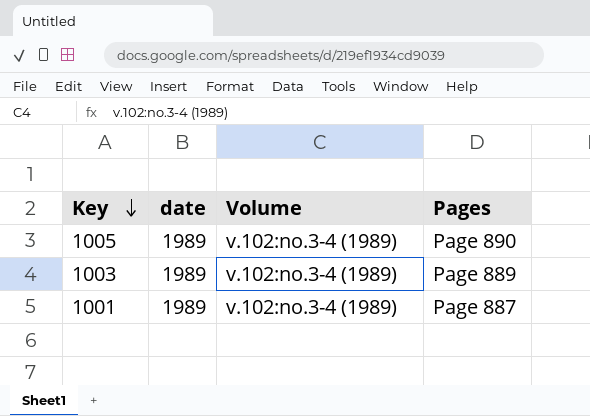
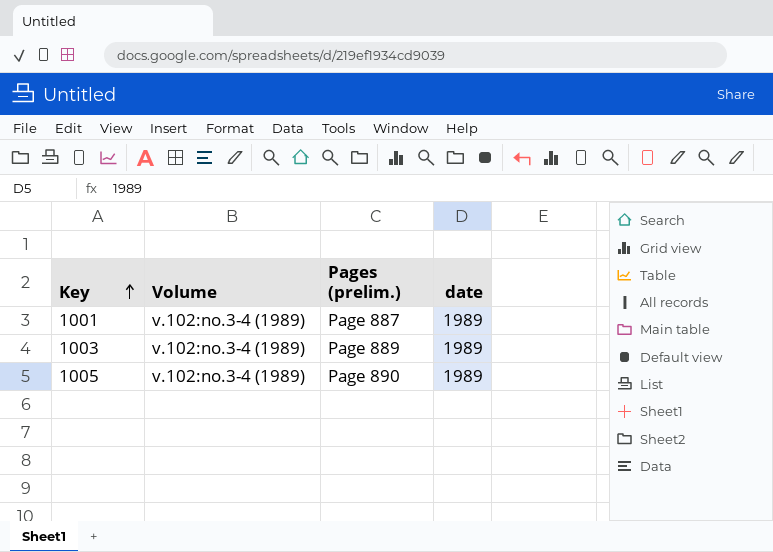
row order: Key descending -> Key ascending
column name: Pages -> Pages (prelim.)
column date | position: 2 -> 4

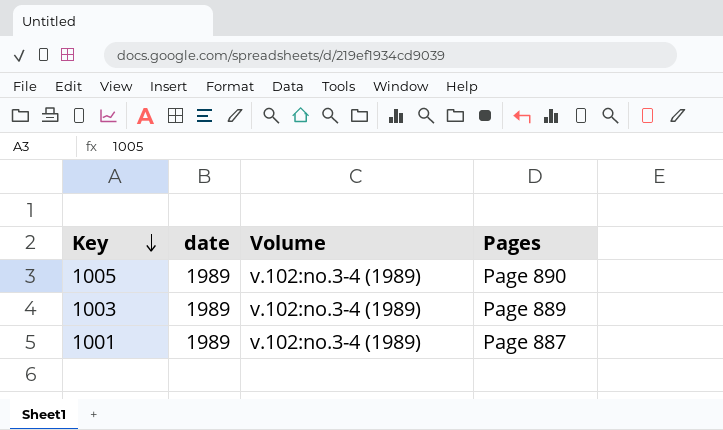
row order: Key ascending -> Key descending
column date | position: 4 -> 2
column name: Pages (prelim.) -> Pages

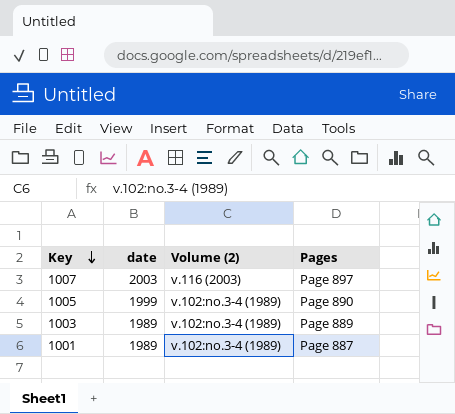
column name: Volume -> Volume (2)
row 1007: none -> 2003 | v.116 (2003) | Page 897
1005 | date: 1989 -> 1999

